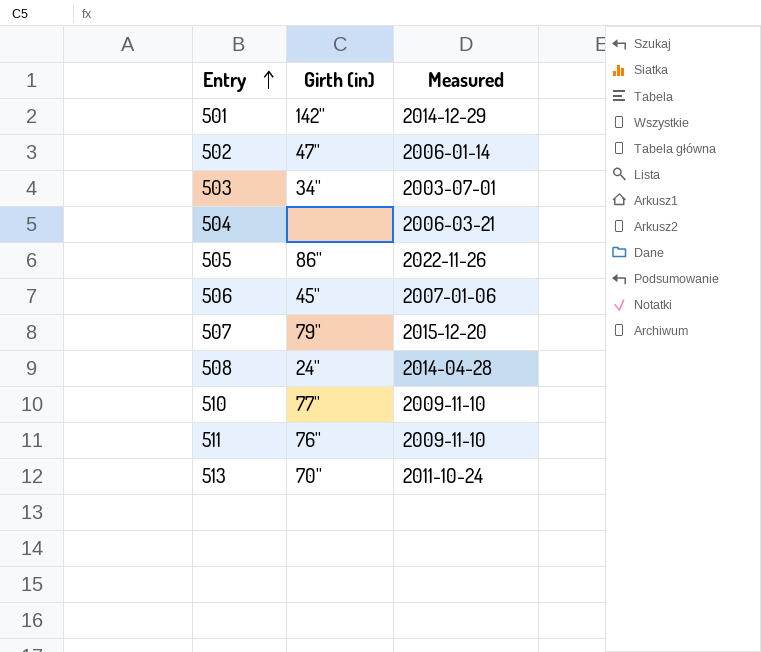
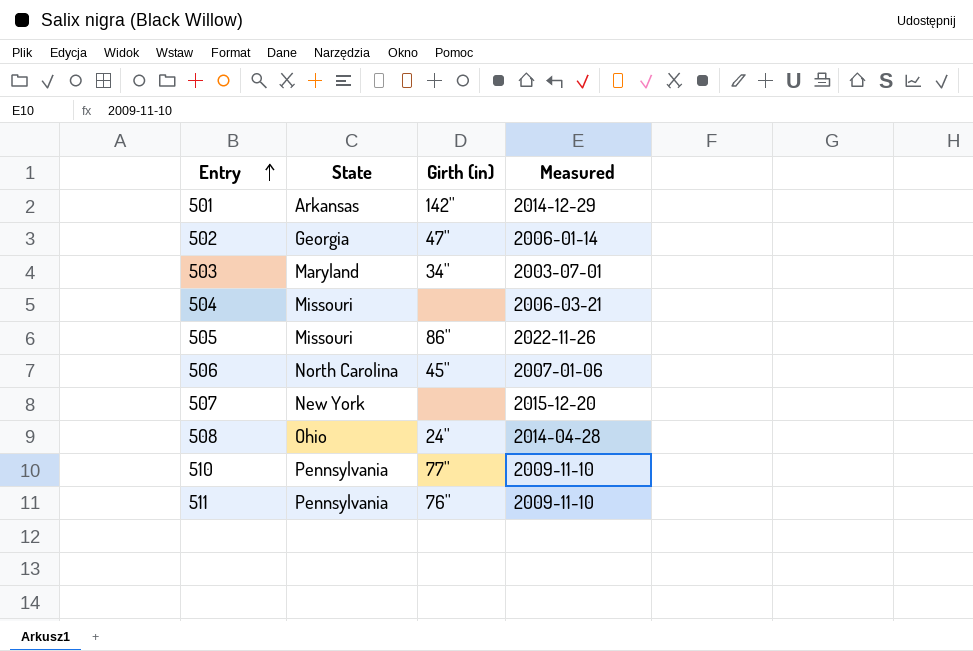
column State | position: none -> 2
row 513: 70'' | 2011-10-24 -> none
507 | Girth (in): 79'' -> none

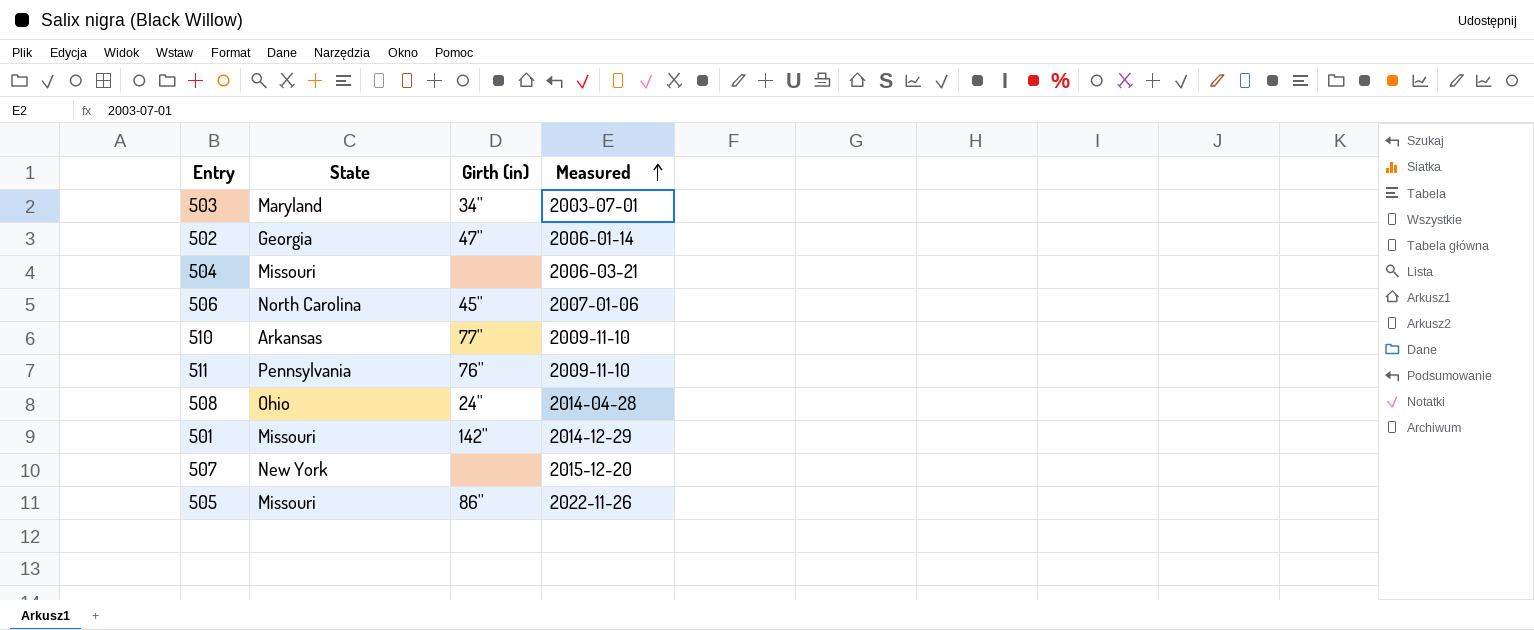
row order: Entry ascending -> Measured ascending
510 | State: Pennsylvania -> Arkansas
501 | State: Arkansas -> Missouri

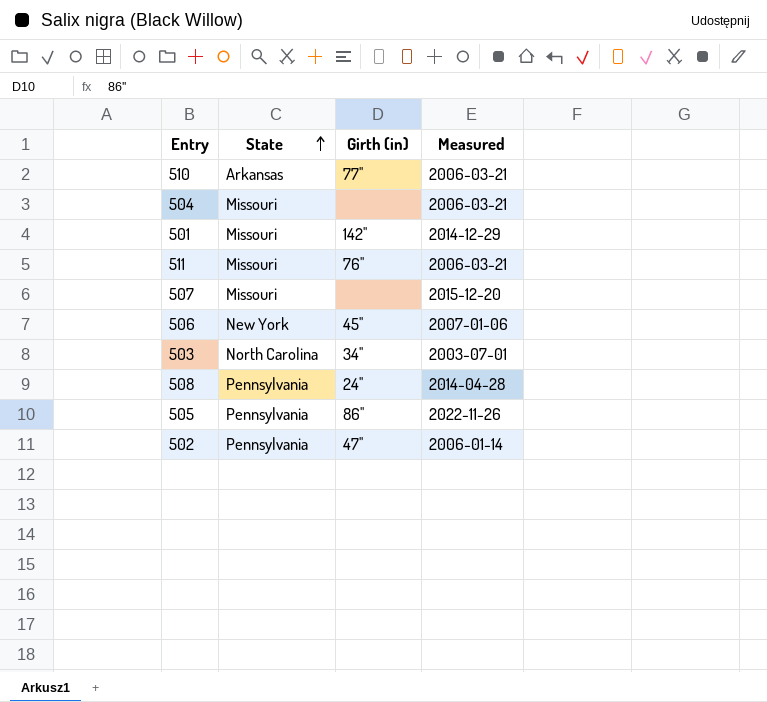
row order: Measured ascending -> State ascending
510 | Measured: 2009-11-10 -> 2006-03-21
511 | State: Pennsylvania -> Missouri
511 | Measured: 2009-11-10 -> 2006-03-21
507 | State: New York -> Missouri
506 | State: North Carolina -> New York
503 | State: Maryland -> North Carolina
508 | State: Ohio -> Pennsylvania
505 | State: Missouri -> Pennsylvania
502 | State: Georgia -> Pennsylvania

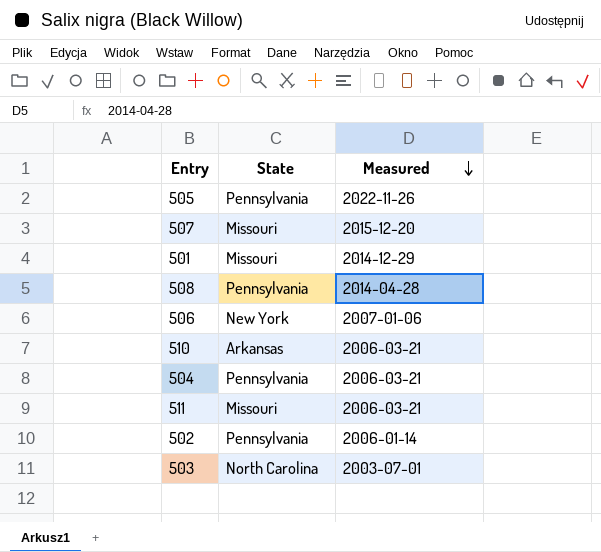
row order: State ascending -> Measured descending
column Girth (in) | position: 3 -> none
504 | State: Missouri -> Pennsylvania

